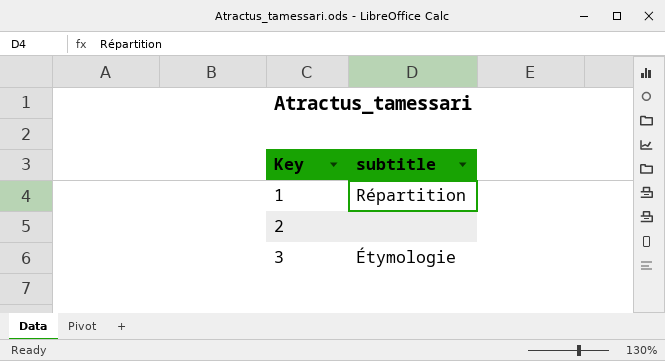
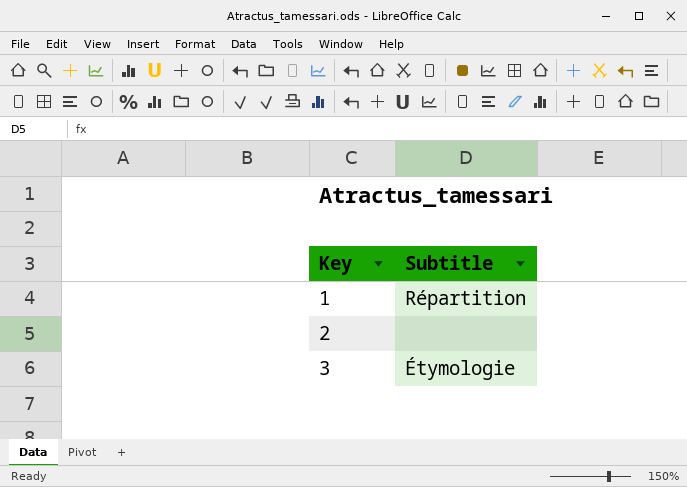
column name: subtitle -> Subtitle

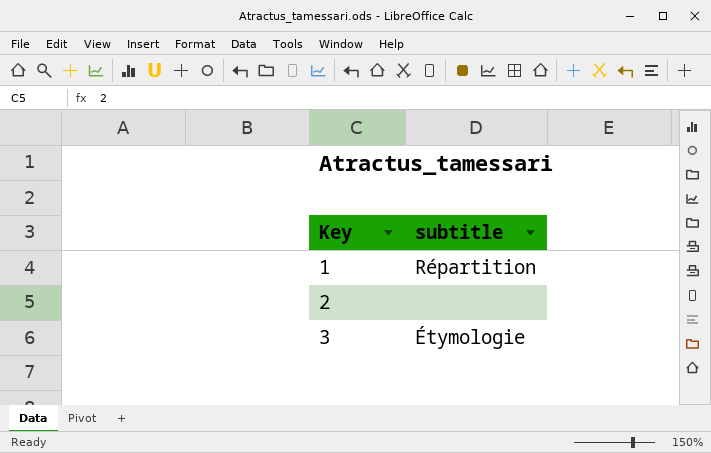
column name: Subtitle -> subtitle

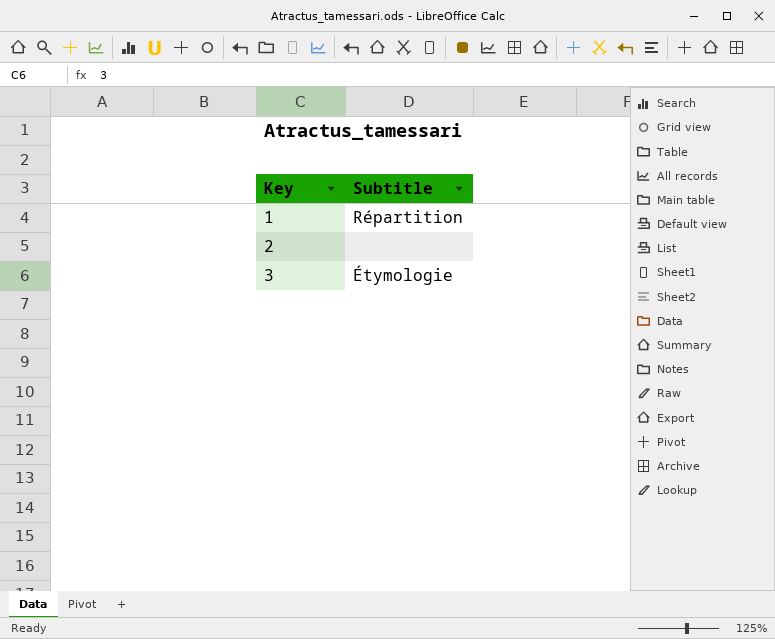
column name: subtitle -> Subtitle

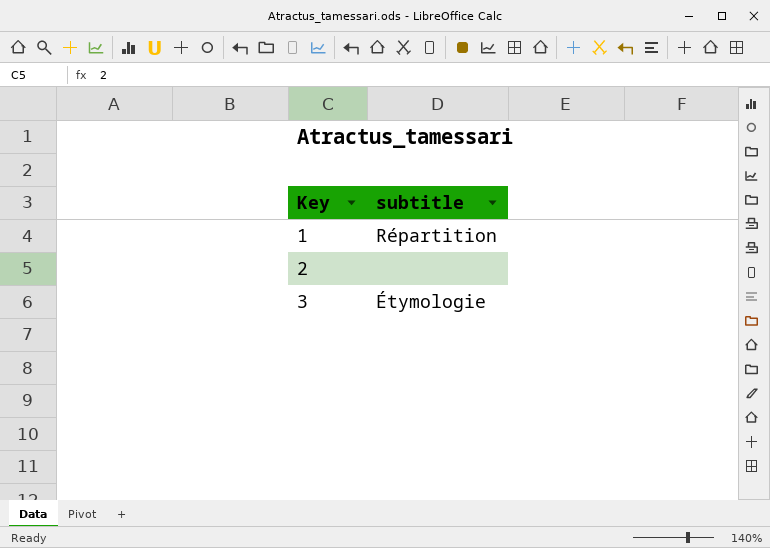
column name: Subtitle -> subtitle

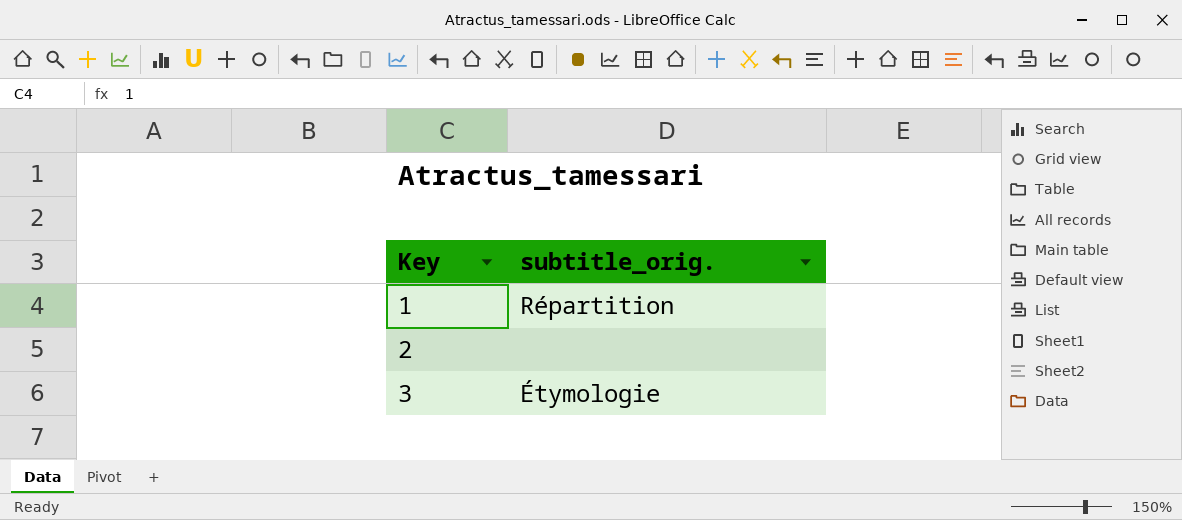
column name: subtitle -> subtitle_orig.

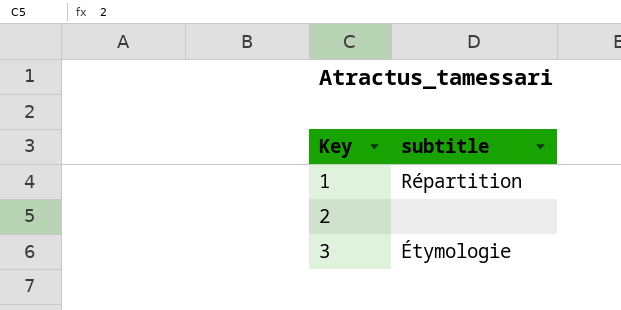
column name: subtitle_orig. -> subtitle

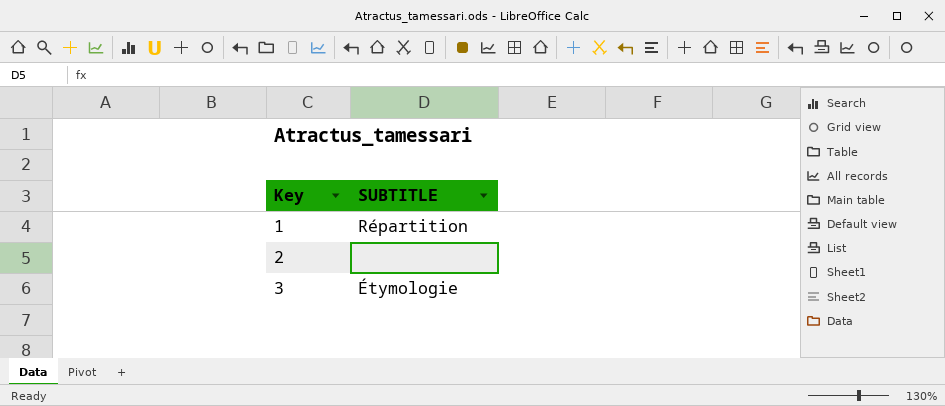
column name: subtitle -> SUBTITLE

